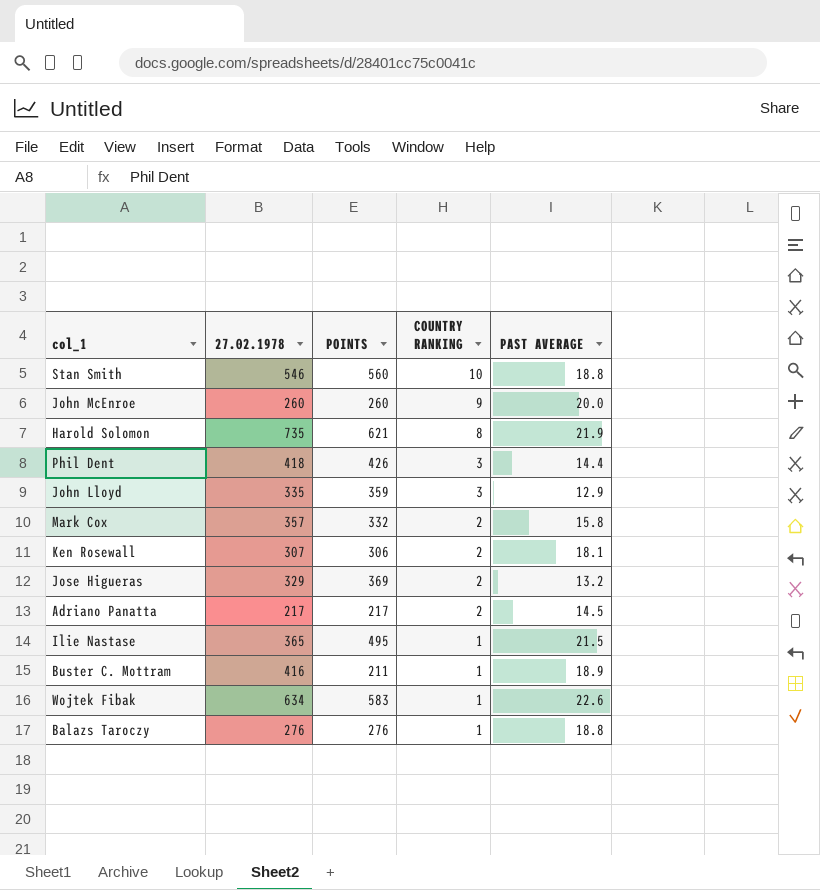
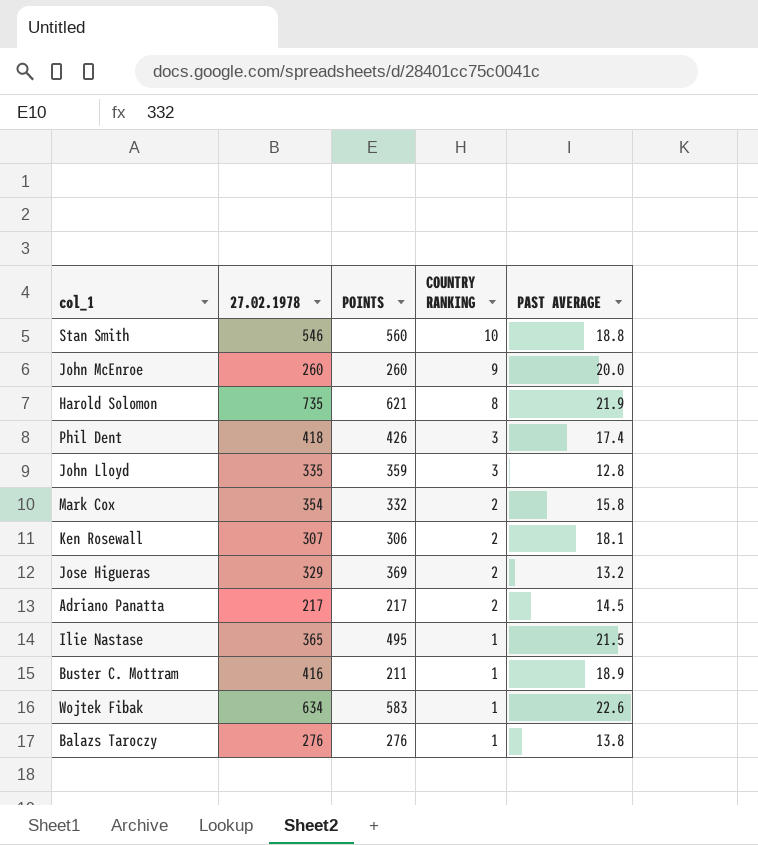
Phil Dent | PAST AVERAGE: 14.4 -> 17.4
John Lloyd | PAST AVERAGE: 12.9 -> 12.8
Mark Cox | 27.02.1978: 357 -> 354
Balazs Taroczy | PAST AVERAGE: 18.8 -> 13.8

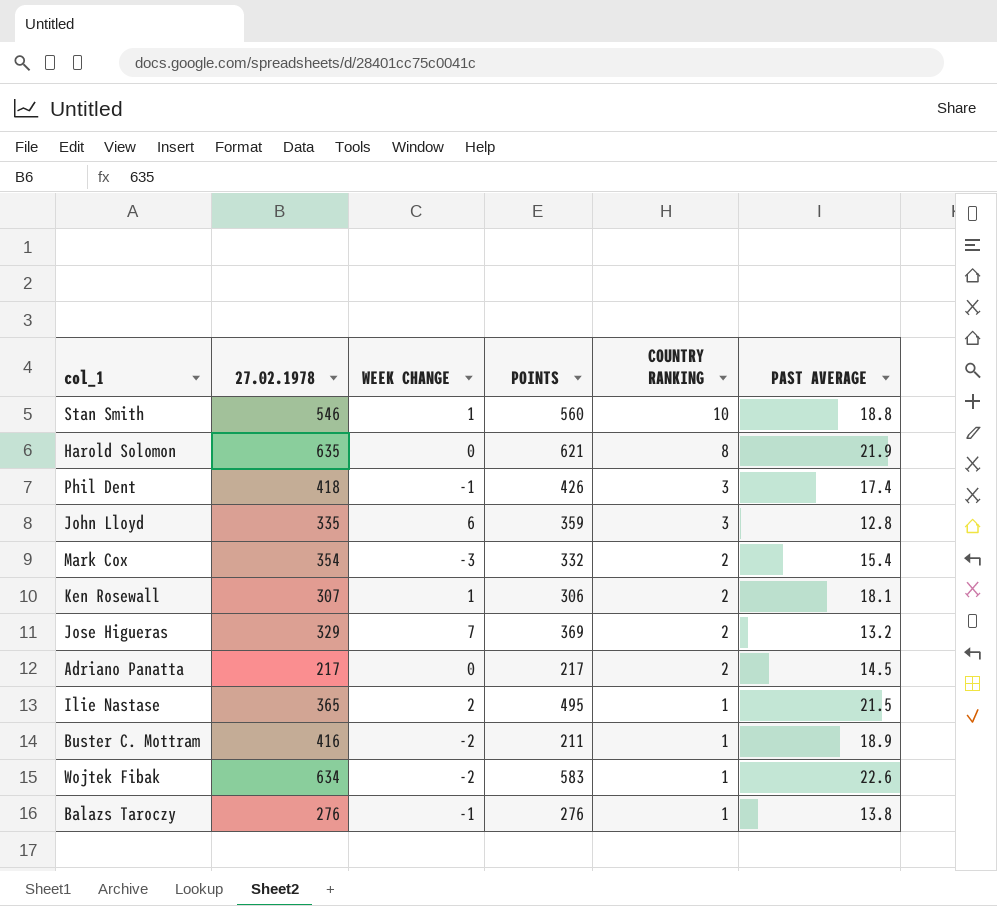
column WEEK CHANGE | position: none -> 3
row John McEnroe: 260 | 260 | 9 | 20.0 -> none
Harold Solomon | 27.02.1978: 735 -> 635
Mark Cox | PAST AVERAGE: 15.8 -> 15.4

